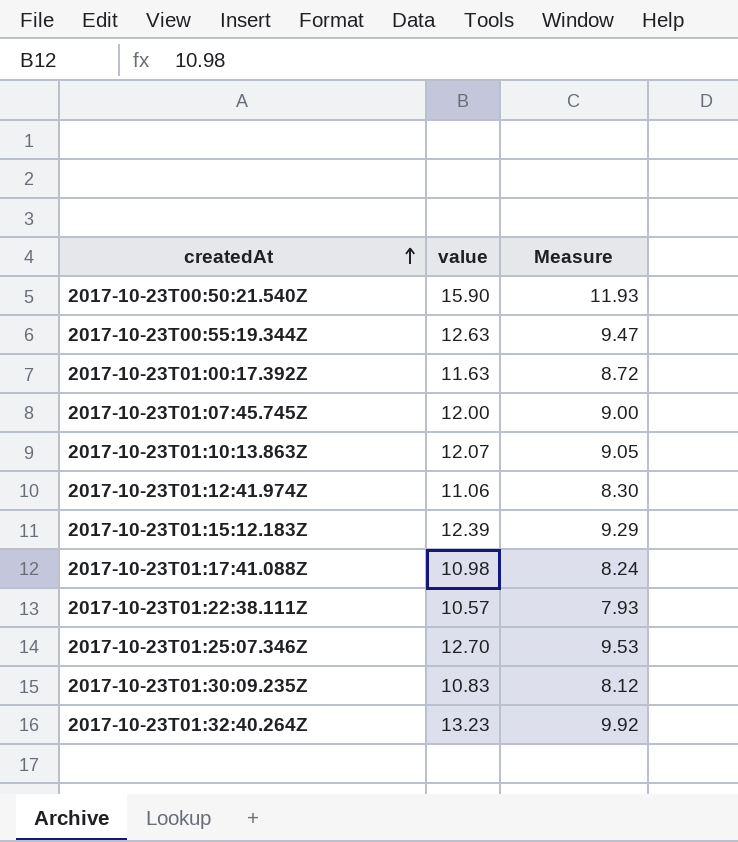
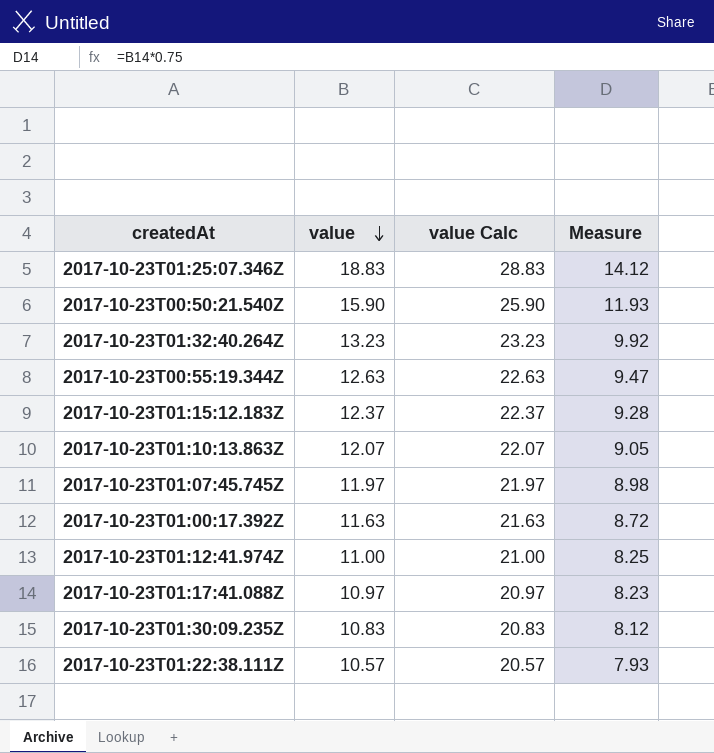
row order: createdAt ascending -> value descending
column value Calc | formula: none -> [value] + 10
2017-10-23T01:25:07.346Z | value: 12.70 -> 18.83
2017-10-23T01:25:07.346Z | Measure: 9.53 -> 14.12
2017-10-23T01:15:12.183Z | value: 12.39 -> 12.37
2017-10-23T01:15:12.183Z | Measure: 9.29 -> 9.28
2017-10-23T01:07:45.745Z | value: 12.00 -> 11.97
2017-10-23T01:07:45.745Z | Measure: 9.00 -> 8.98
2017-10-23T01:12:41.974Z | value: 11.06 -> 11.00
2017-10-23T01:12:41.974Z | Measure: 8.30 -> 8.25
2017-10-23T01:17:41.088Z | value: 10.98 -> 10.97
2017-10-23T01:17:41.088Z | Measure: 8.24 -> 8.23

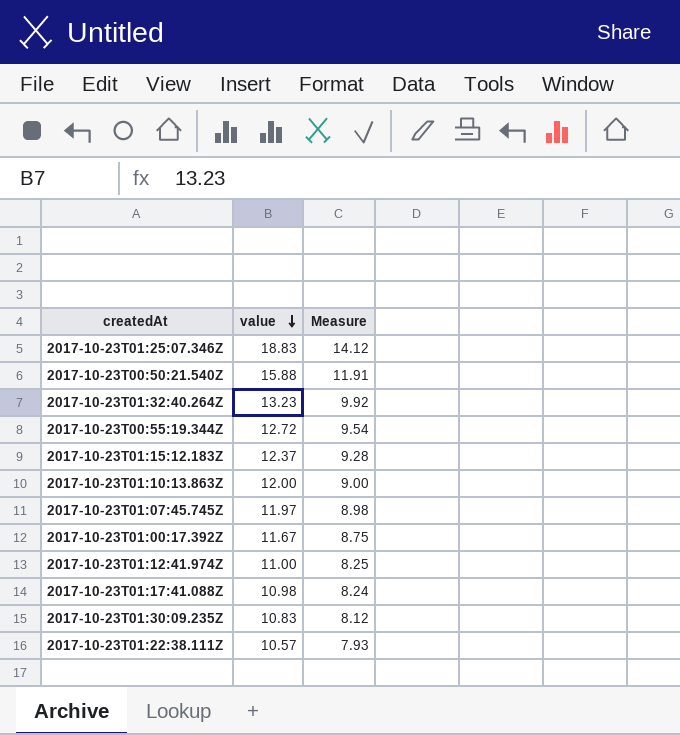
column value Calc | formula: [value] + 10 -> none
2017-10-23T00:50:21.540Z | value: 15.90 -> 15.88
2017-10-23T00:50:21.540Z | Measure: 11.93 -> 11.91
2017-10-23T00:55:19.344Z | value: 12.63 -> 12.72
2017-10-23T00:55:19.344Z | Measure: 9.47 -> 9.54
2017-10-23T01:10:13.863Z | value: 12.07 -> 12.00
2017-10-23T01:10:13.863Z | Measure: 9.05 -> 9.00
2017-10-23T01:00:17.392Z | value: 11.63 -> 11.67
2017-10-23T01:00:17.392Z | Measure: 8.72 -> 8.75
2017-10-23T01:17:41.088Z | value: 10.97 -> 10.98
2017-10-23T01:17:41.088Z | Measure: 8.23 -> 8.24

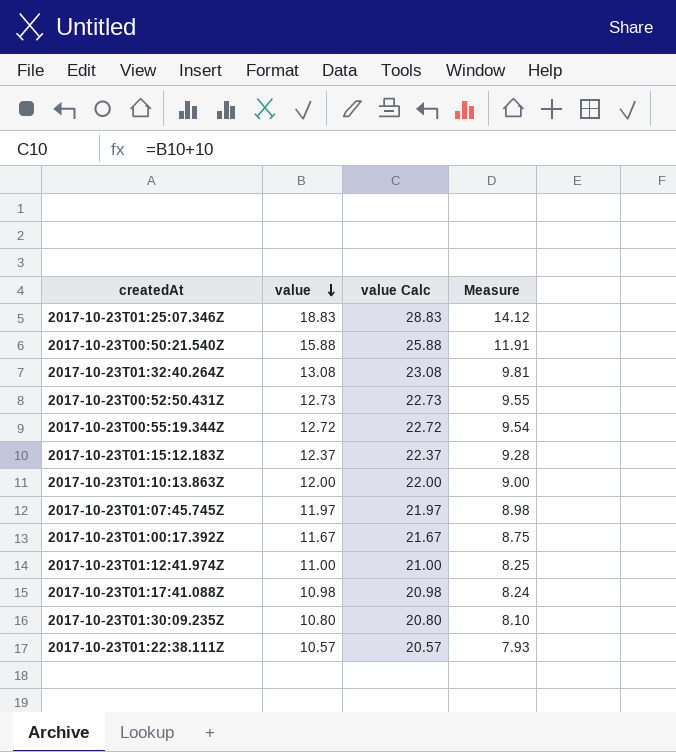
column value Calc | formula: none -> [value] + 10
2017-10-23T01:32:40.264Z | value: 13.23 -> 13.08
2017-10-23T01:32:40.264Z | Measure: 9.92 -> 9.81
row 2017-10-23T00:52:50.431Z: none -> 12.73 | 22.73 | 9.55
2017-10-23T01:30:09.235Z | value: 10.83 -> 10.80
2017-10-23T01:30:09.235Z | Measure: 8.12 -> 8.10

